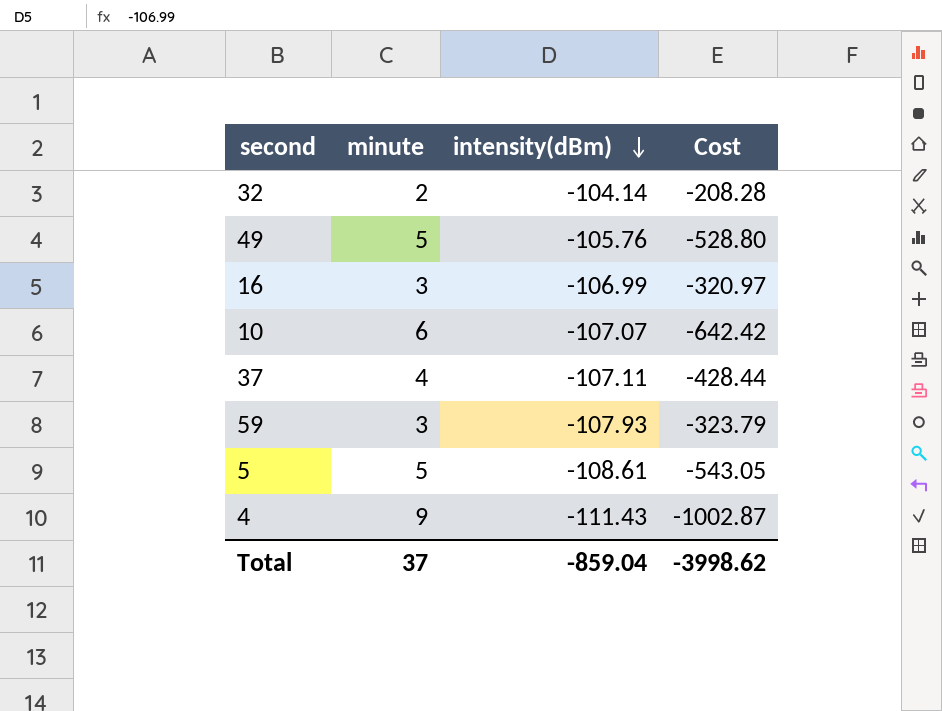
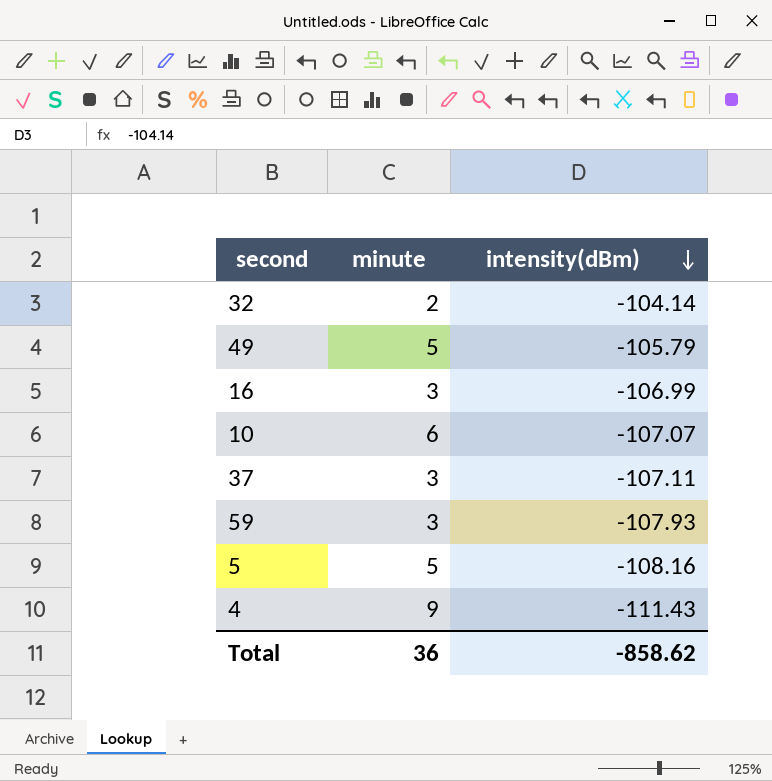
column Cost | formula: [minute] * [intensity(dBm)] -> none
49 | intensity(dBm): -105.76 -> -105.79
37 | minute: 4 -> 3
5 | intensity(dBm): -108.61 -> -108.16
Total | minute: 37 -> 36
Total | intensity(dBm): -859.04 -> -858.62

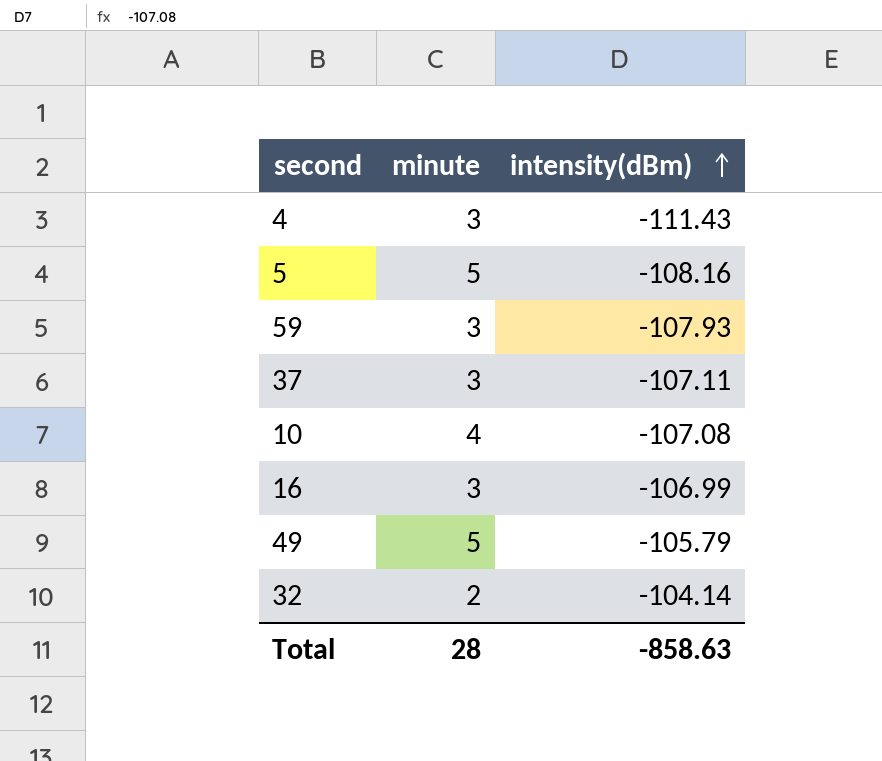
row order: intensity(dBm) descending -> intensity(dBm) ascending
4 | minute: 9 -> 3
10 | minute: 6 -> 4
10 | intensity(dBm): -107.07 -> -107.08
Total | minute: 36 -> 28
Total | intensity(dBm): -858.62 -> -858.63

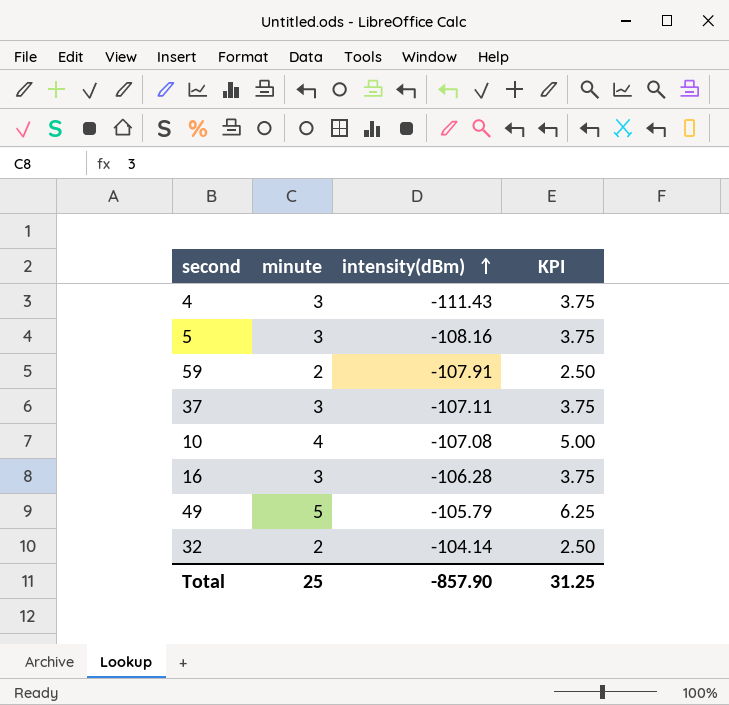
column KPI | formula: none -> [minute] * 1.25
5 | minute: 5 -> 3
59 | minute: 3 -> 2
59 | intensity(dBm): -107.93 -> -107.91
16 | intensity(dBm): -106.99 -> -106.28
Total | minute: 28 -> 25
Total | intensity(dBm): -858.63 -> -857.90

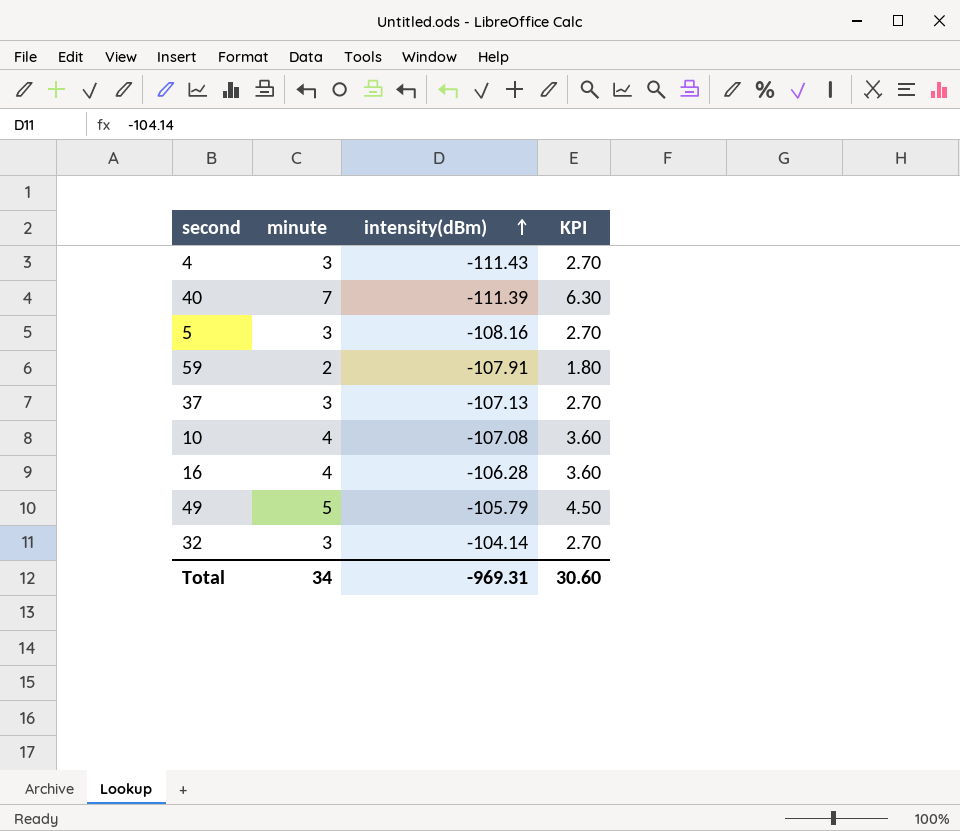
column KPI | formula: [minute] * 1.25 -> [minute] * 0.9
row 40: none -> 7 | -111.39 | 6.30
37 | intensity(dBm): -107.11 -> -107.13
16 | minute: 3 -> 4
32 | minute: 2 -> 3
Total | minute: 25 -> 34
Total | intensity(dBm): -857.90 -> -969.31
Total | KPI: 31.25 -> 30.60

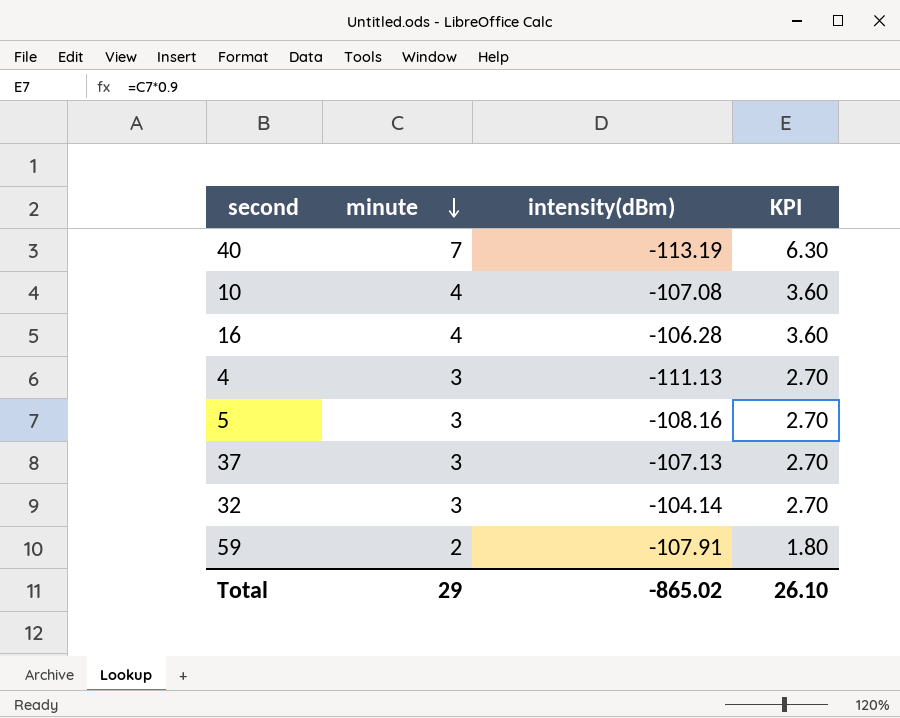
row order: intensity(dBm) ascending -> minute descending
row 49: 5 | -105.79 | 4.50 -> none
40 | intensity(dBm): -111.39 -> -113.19
4 | intensity(dBm): -111.43 -> -111.13
Total | minute: 34 -> 29
Total | intensity(dBm): -969.31 -> -865.02
Total | KPI: 30.60 -> 26.10

